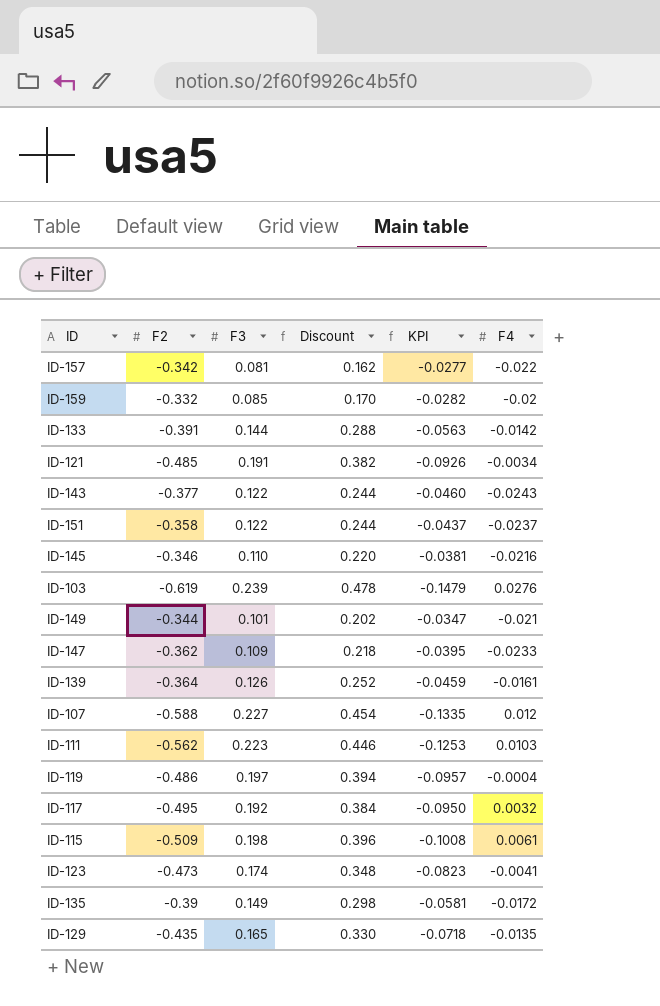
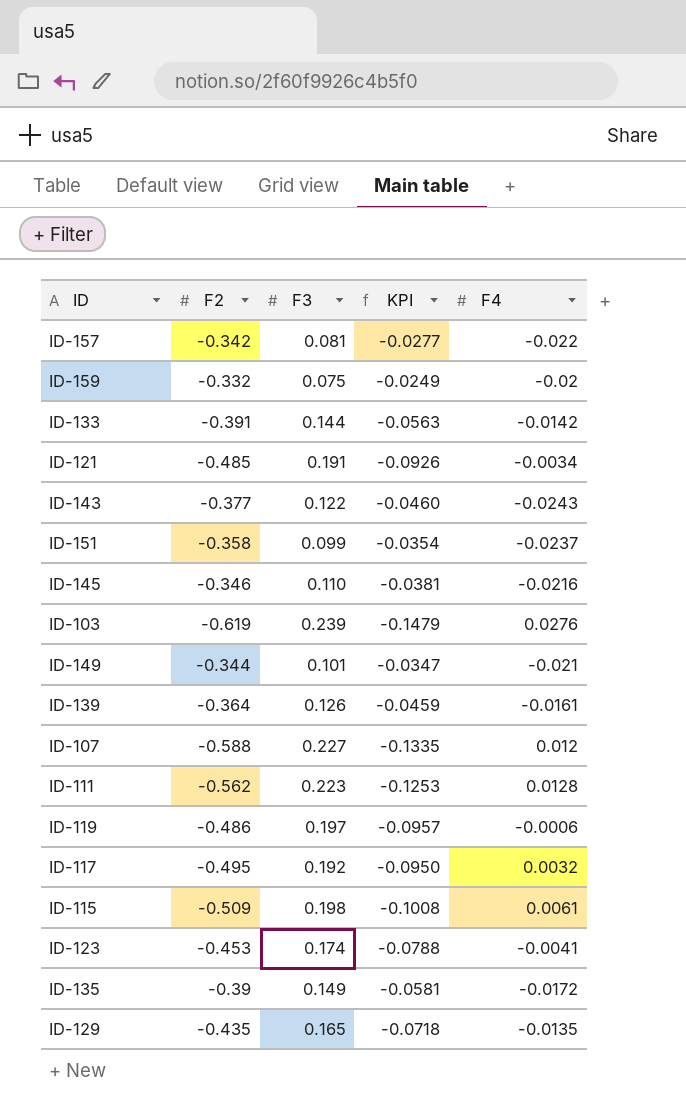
column Discount | formula: [F3] * 2 -> none
row ID-147: -0.362 | 0.109 | 0.218 | -0.0395 | -0.0233 -> none
ID-159 | F3: 0.085 -> 0.075
ID-159 | KPI: -0.0282 -> -0.0249
ID-151 | F3: 0.122 -> 0.099
ID-151 | KPI: -0.0437 -> -0.0354
ID-111 | F4: 0.0103 -> 0.0128
ID-119 | F4: -0.0004 -> -0.0006
ID-123 | F2: -0.473 -> -0.453
ID-123 | KPI: -0.0823 -> -0.0788

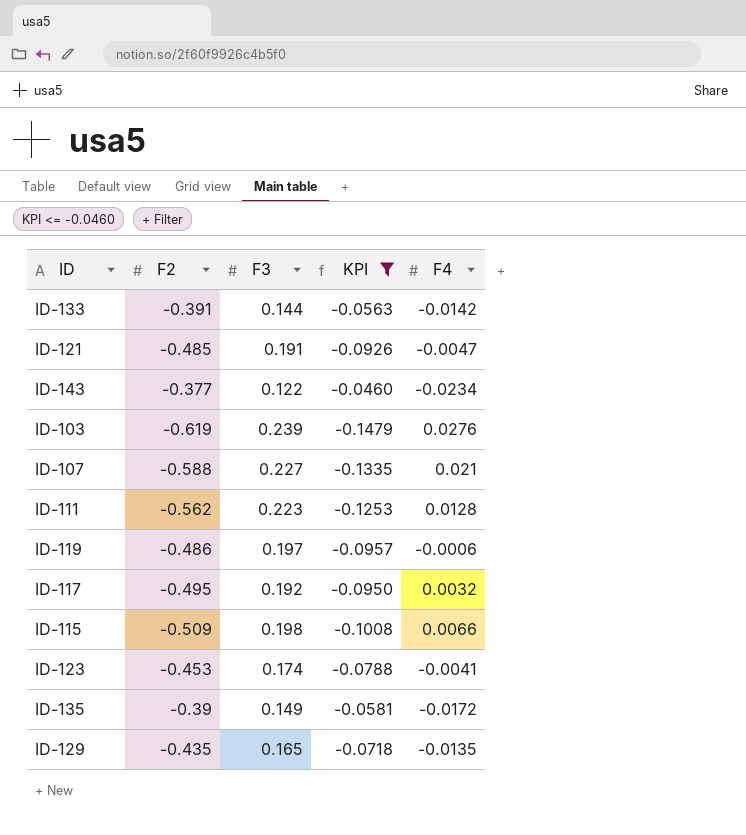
filter: none -> KPI <= -0.0460
ID-121 | F4: -0.0034 -> -0.0047
ID-143 | F4: -0.0243 -> -0.0234
ID-107 | F4: 0.012 -> 0.021
ID-115 | F4: 0.0061 -> 0.0066

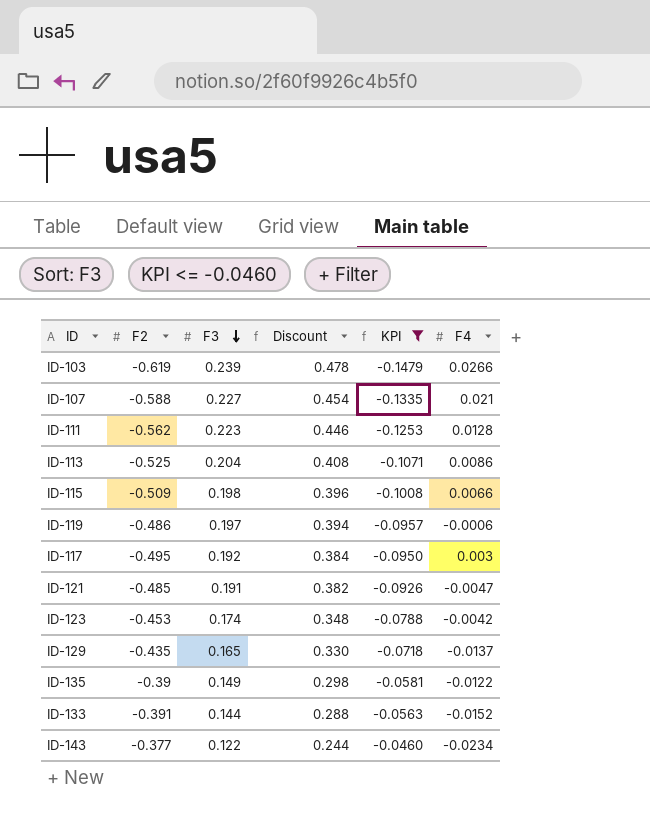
row order: none -> F3 descending
column Discount | formula: none -> [F3] * 2
ID-103 | F4: 0.0276 -> 0.0266
row ID-113: none -> -0.525 | 0.204 | 0.408 | -0.1071 | 0.0086
ID-117 | F4: 0.0032 -> 0.003
ID-123 | F4: -0.0041 -> -0.0042
ID-129 | F4: -0.0135 -> -0.0137
ID-135 | F4: -0.0172 -> -0.0122
ID-133 | F4: -0.0142 -> -0.0152

